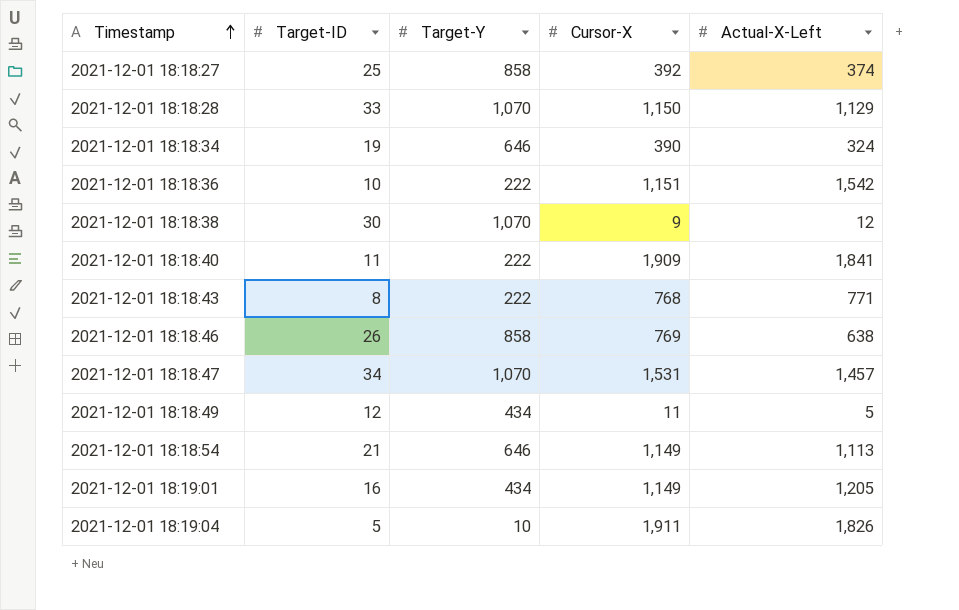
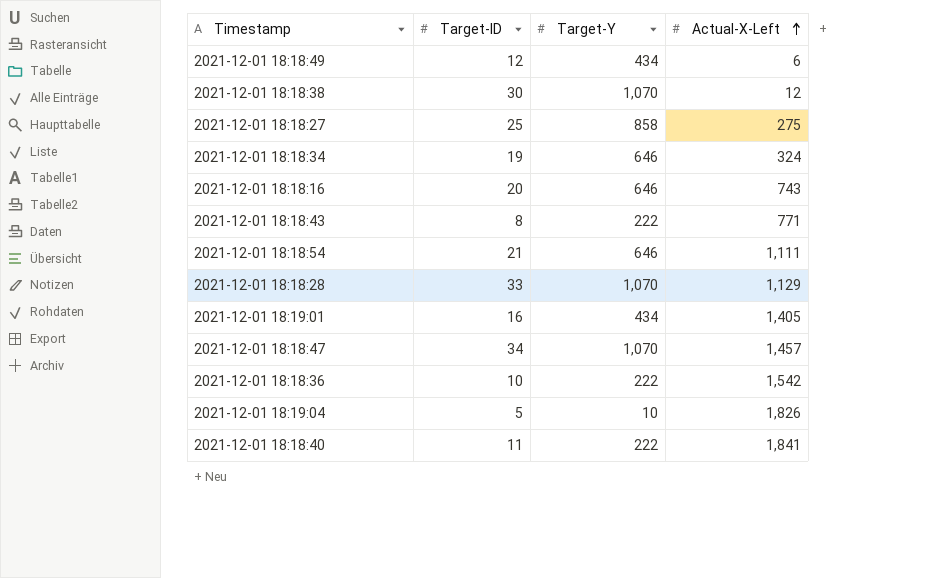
row order: Timestamp ascending -> Actual-X-Left ascending
column Cursor-X | position: 4 -> none
row 2021-12-01 18:18:46: 26 | 858 | 769 | 638 -> none
2021-12-01 18:18:49 | Actual-X-Left: 5 -> 6
2021-12-01 18:18:27 | Actual-X-Left: 374 -> 275
row 2021-12-01 18:18:16: none -> 20 | 646 | 743
2021-12-01 18:18:54 | Actual-X-Left: 1,113 -> 1,111
2021-12-01 18:19:01 | Actual-X-Left: 1,205 -> 1,405

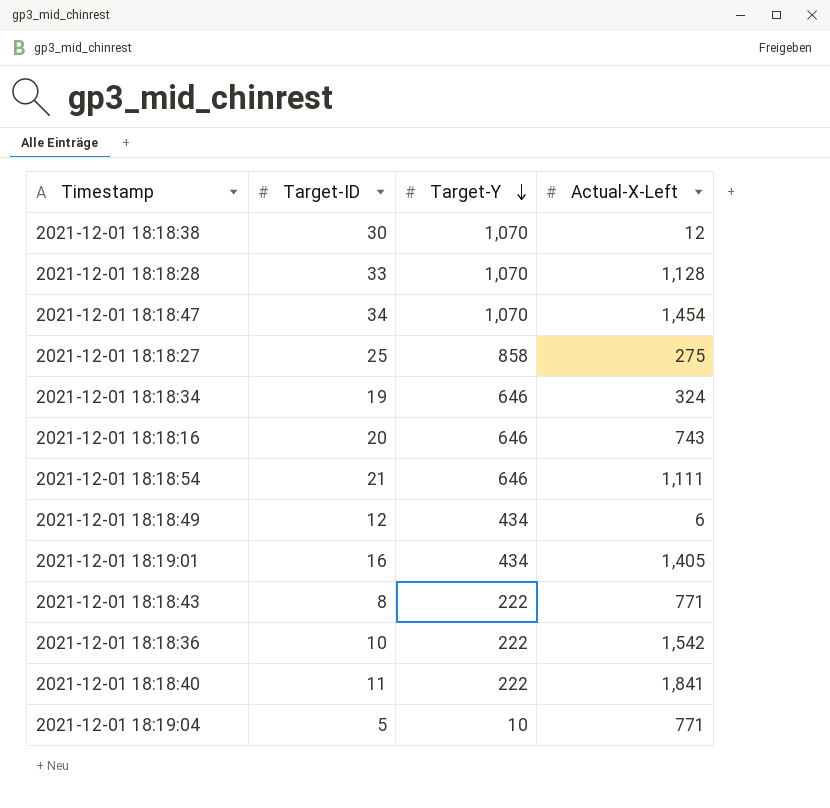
row order: Actual-X-Left ascending -> Target-Y descending
2021-12-01 18:18:28 | Actual-X-Left: 1,129 -> 1,128
2021-12-01 18:18:47 | Actual-X-Left: 1,457 -> 1,454
2021-12-01 18:19:04 | Actual-X-Left: 1,826 -> 771

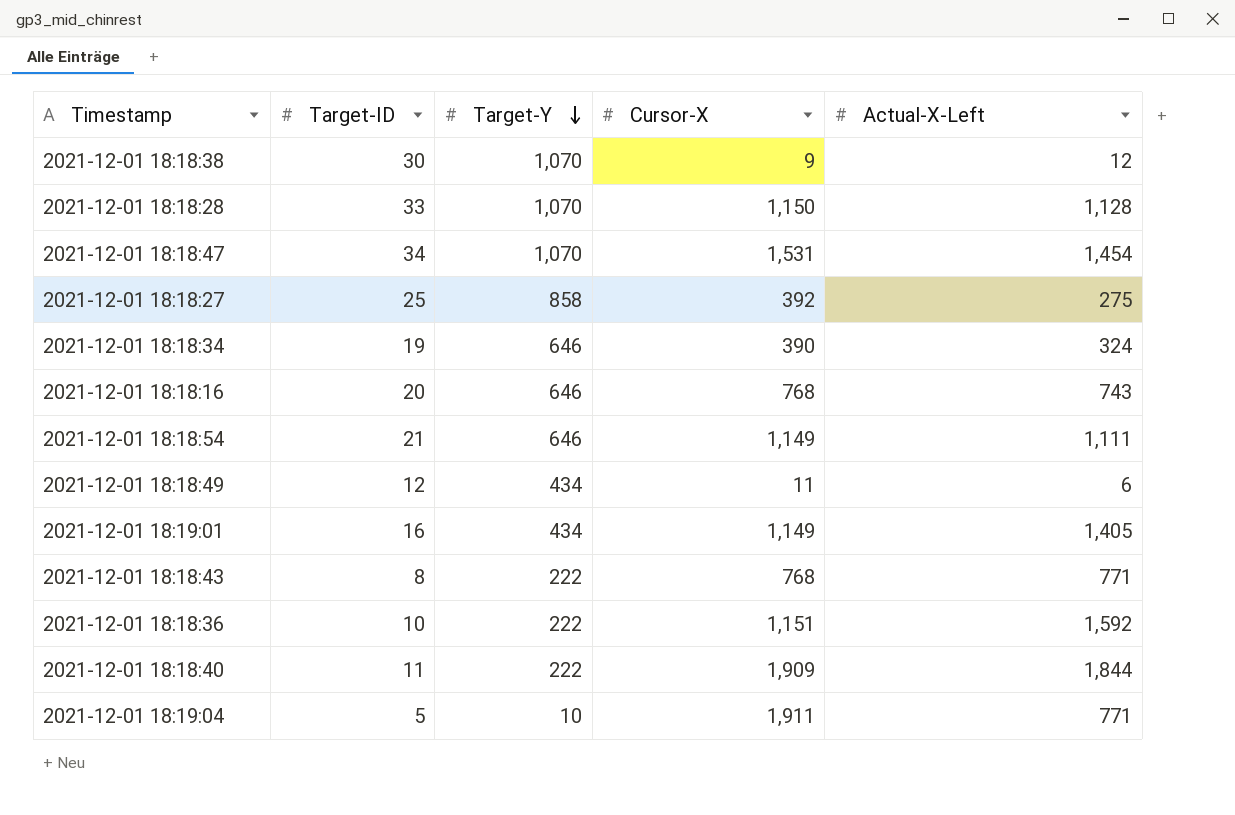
column Cursor-X | position: none -> 4
2021-12-01 18:18:36 | Actual-X-Left: 1,542 -> 1,592
2021-12-01 18:18:40 | Actual-X-Left: 1,841 -> 1,844

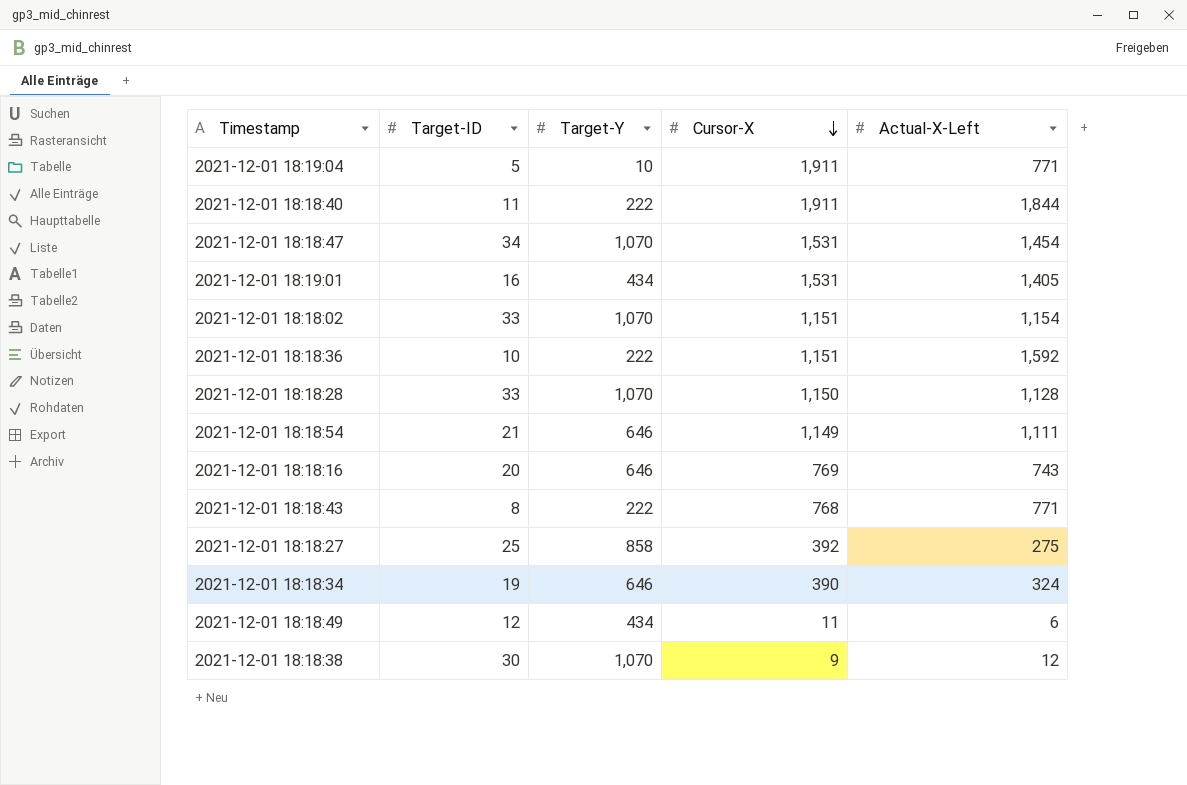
row order: Target-Y descending -> Cursor-X descending
2021-12-01 18:18:40 | Cursor-X: 1,909 -> 1,911
2021-12-01 18:19:01 | Cursor-X: 1,149 -> 1,531
row 2021-12-01 18:18:02: none -> 33 | 1,070 | 1,151 | 1,154
2021-12-01 18:18:16 | Cursor-X: 768 -> 769

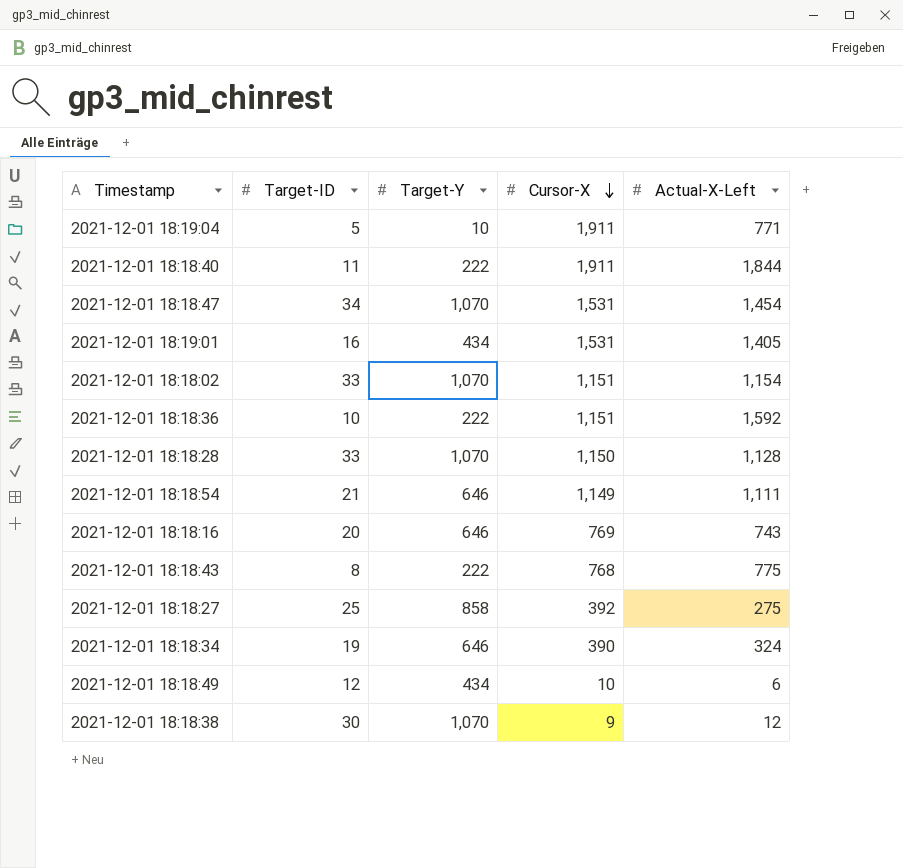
2021-12-01 18:18:43 | Actual-X-Left: 771 -> 775
2021-12-01 18:18:49 | Cursor-X: 11 -> 10

